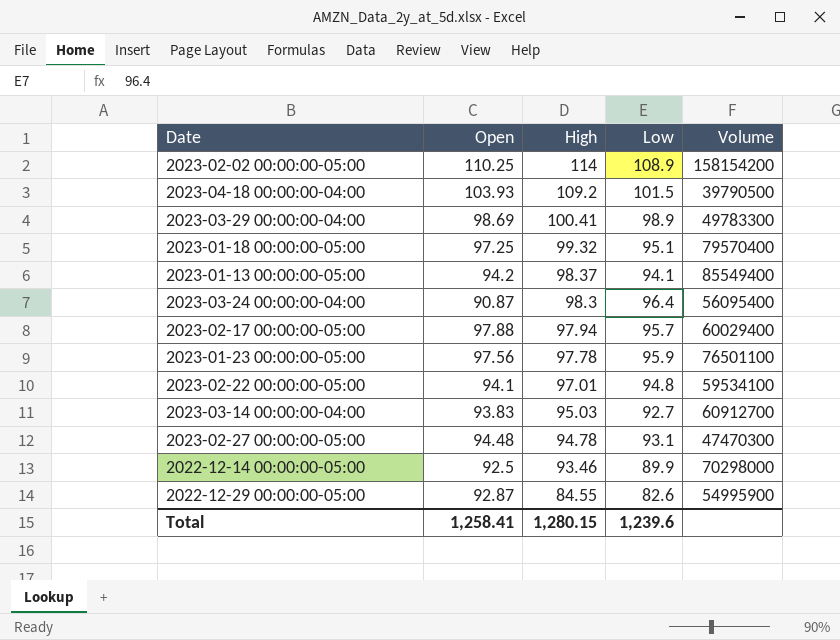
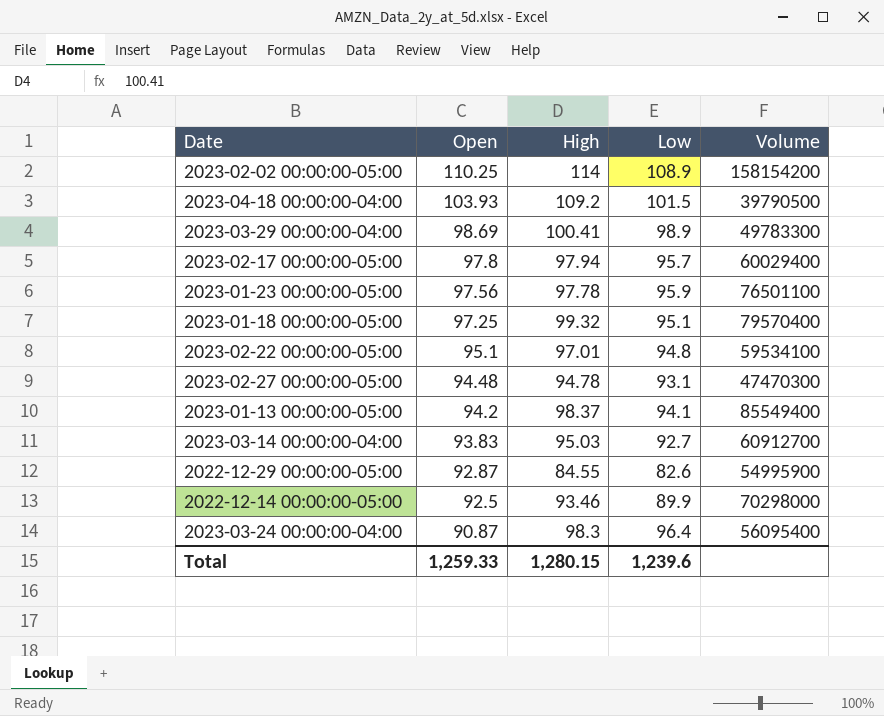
row order: High descending -> Open descending
2023-02-17 00:00:00-05:00 | Open: 97.88 -> 97.8
2023-02-22 00:00:00-05:00 | Open: 94.1 -> 95.1
Total | Open: 1,258.41 -> 1,259.33

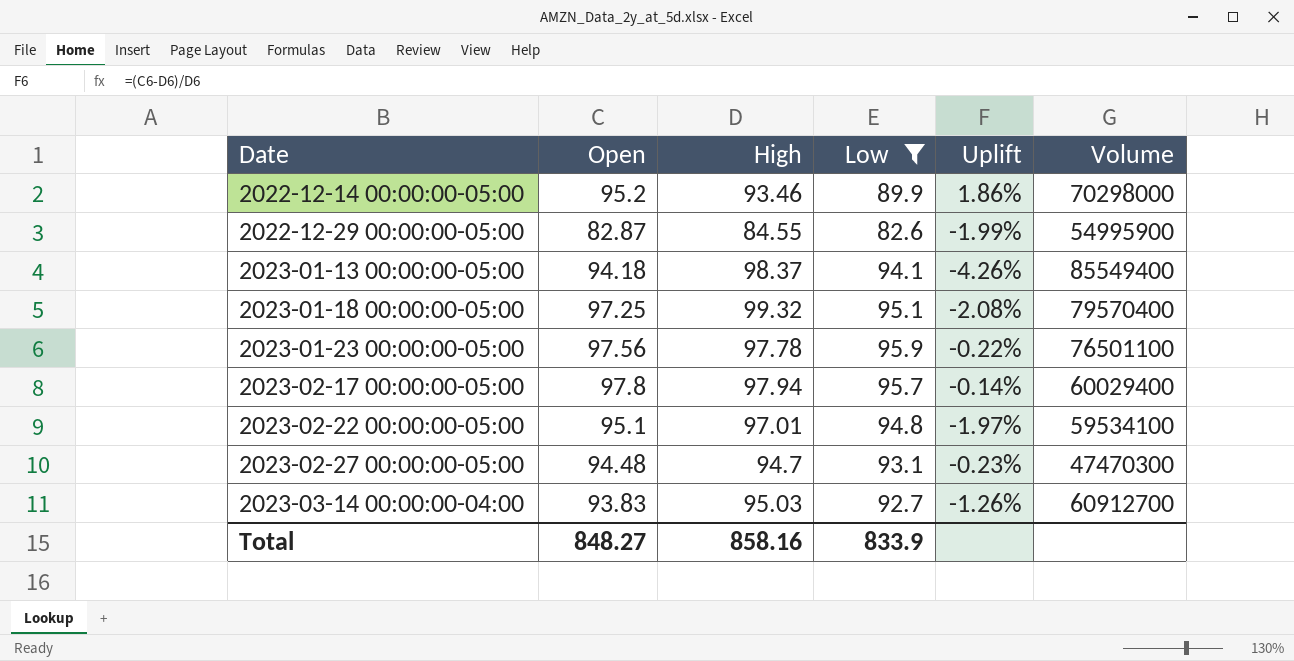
filter: none -> Low <= 95.9
row order: Open descending -> Date ascending
column Uplift | formula: none -> ([Open] - [High]) / [High]
2022-12-14 00:00:00-05:00 | Open: 92.5 -> 95.2
2022-12-29 00:00:00-05:00 | Open: 92.87 -> 82.87
2023-01-13 00:00:00-05:00 | Open: 94.2 -> 94.18
2023-02-27 00:00:00-05:00 | High: 94.78 -> 94.7
Total | Open: 1,259.33 -> 848.27
Total | High: 1,280.15 -> 858.16
Total | Low: 1,239.6 -> 833.9

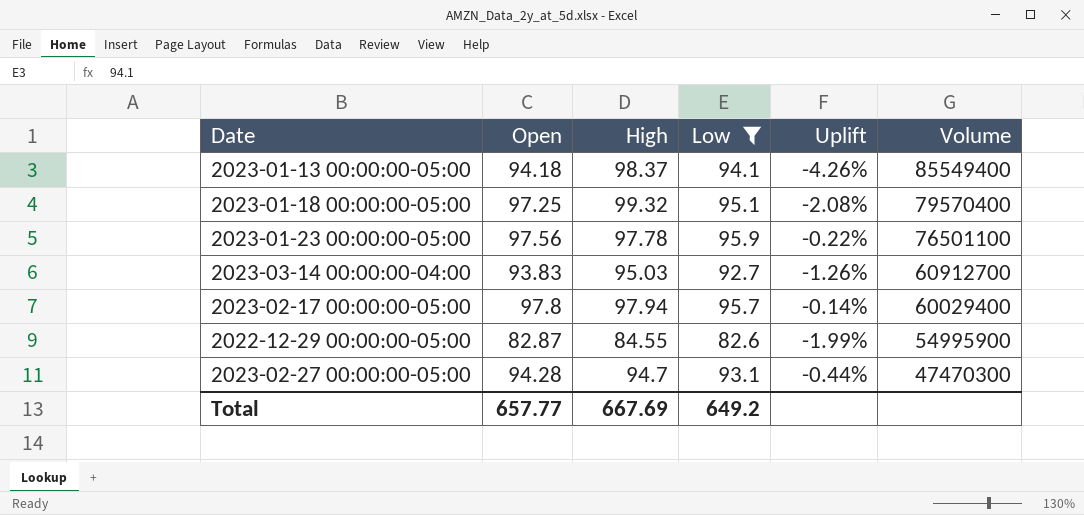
row order: Date ascending -> Volume descending
row 2022-12-14 00:00:00-05:00: 95.2 | 93.46 | 89.9 | 1.86% | 70298000 -> none
row 2023-02-22 00:00:00-05:00: 95.1 | 97.01 | 94.8 | -1.97% | 59534100 -> none
2023-02-27 00:00:00-05:00 | Open: 94.48 -> 94.28
2023-02-27 00:00:00-05:00 | Uplift: -0.23% -> -0.44%
Total | Open: 848.27 -> 657.77
Total | High: 858.16 -> 667.69
Total | Low: 833.9 -> 649.2

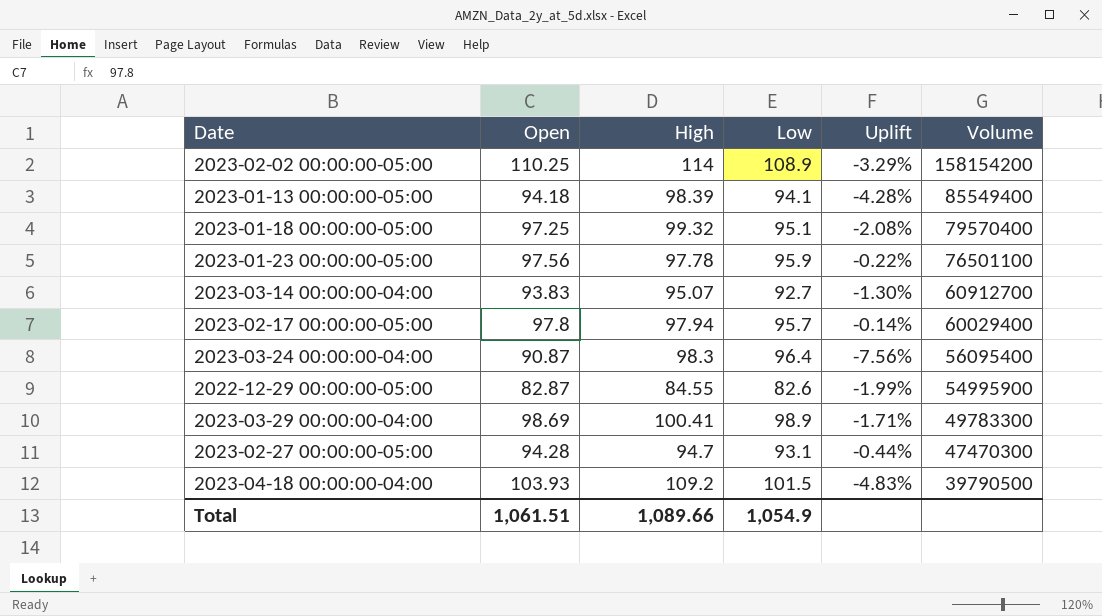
filter: Low <= 95.9 -> none
2023-01-13 00:00:00-05:00 | High: 98.37 -> 98.39
2023-01-13 00:00:00-05:00 | Uplift: -4.26% -> -4.28%
2023-03-14 00:00:00-04:00 | High: 95.03 -> 95.07
2023-03-14 00:00:00-04:00 | Uplift: -1.26% -> -1.30%
Total | Open: 657.77 -> 1,061.51
Total | High: 667.69 -> 1,089.66
Total | Low: 649.2 -> 1,054.9

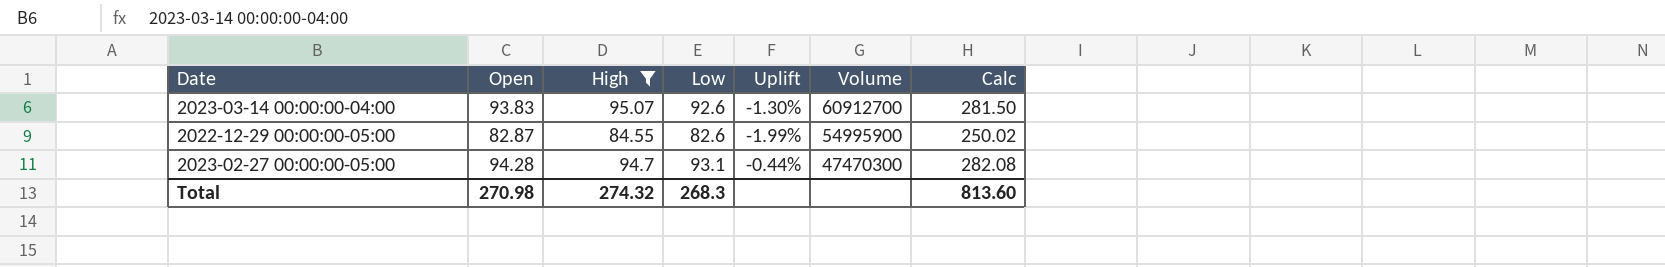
filter: none -> High <= 95.07
column Calc | formula: none -> [Open] + [High] + [Low]
2023-03-14 00:00:00-04:00 | Low: 92.7 -> 92.6
Total | Open: 1,061.51 -> 270.98
Total | High: 1,089.66 -> 274.32
Total | Low: 1,054.9 -> 268.3

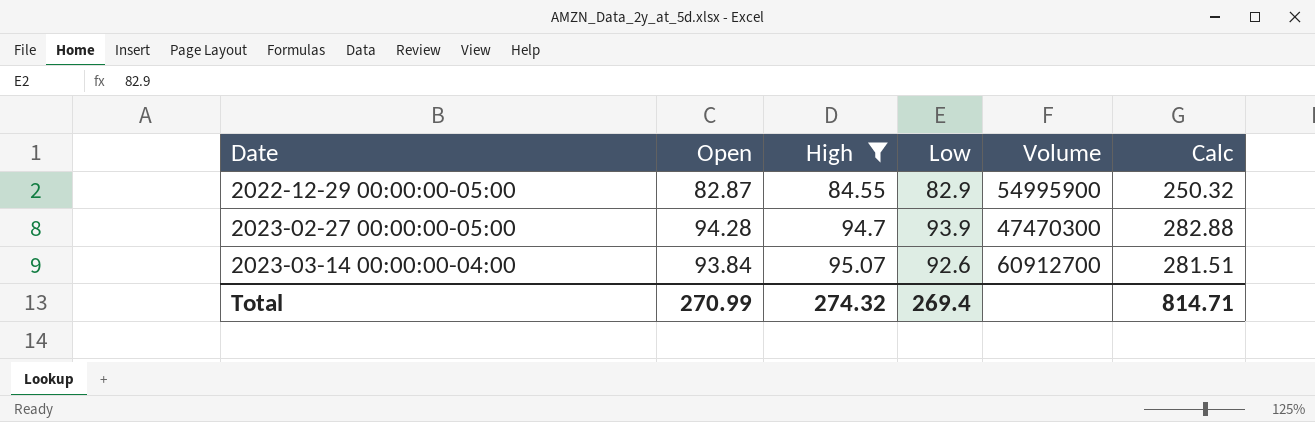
row order: Volume descending -> Date ascending
column Uplift | formula: ([Open] - [High]) / [High] -> none
2022-12-29 00:00:00-05:00 | Low: 82.6 -> 82.9
2022-12-29 00:00:00-05:00 | Calc: 250.02 -> 250.32
2023-02-27 00:00:00-05:00 | Low: 93.1 -> 93.9
2023-02-27 00:00:00-05:00 | Calc: 282.08 -> 282.88
2023-03-14 00:00:00-04:00 | Open: 93.83 -> 93.84
2023-03-14 00:00:00-04:00 | Calc: 281.50 -> 281.51
Total | Open: 270.98 -> 270.99
Total | Low: 268.3 -> 269.4
Total | Calc: 813.60 -> 814.71

